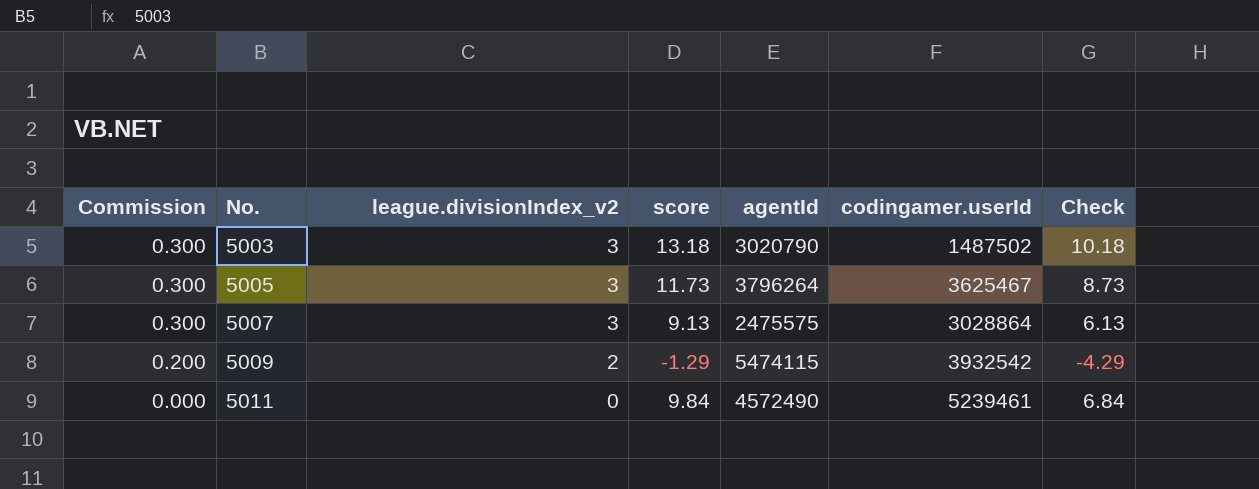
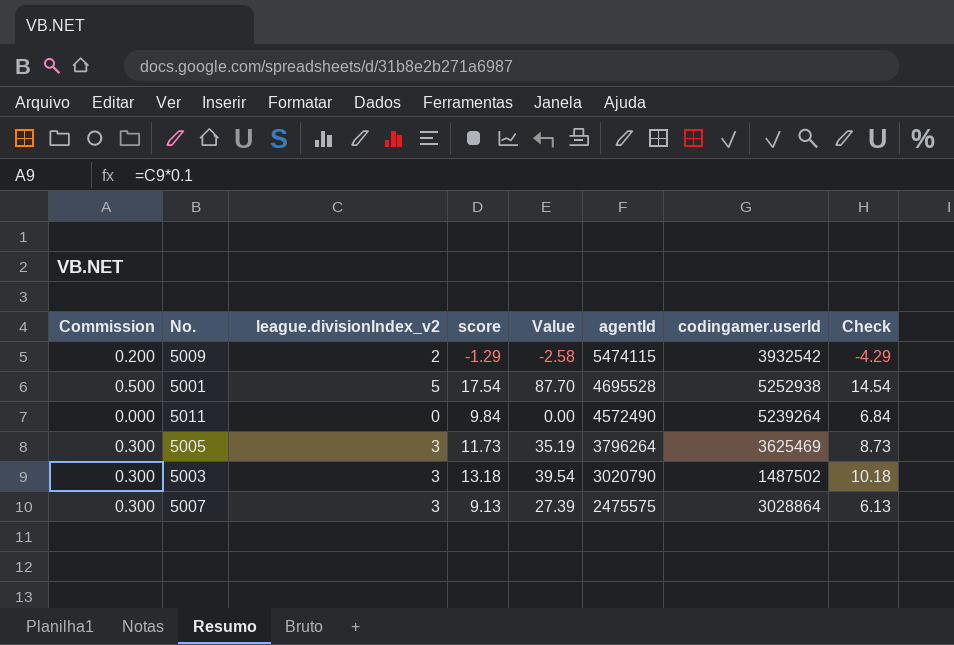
row order: Commission descending -> agentId descending
column Value | formula: none -> [league.divisionIndex_v2] * [score]
row 5001: none -> 0.500 | 5 | 17.54 | 87.70 | 4695528 | 5252938 | 14.54
5011 | codingamer.userId: 5239461 -> 5239264
5005 | codingamer.userId: 3625467 -> 3625469

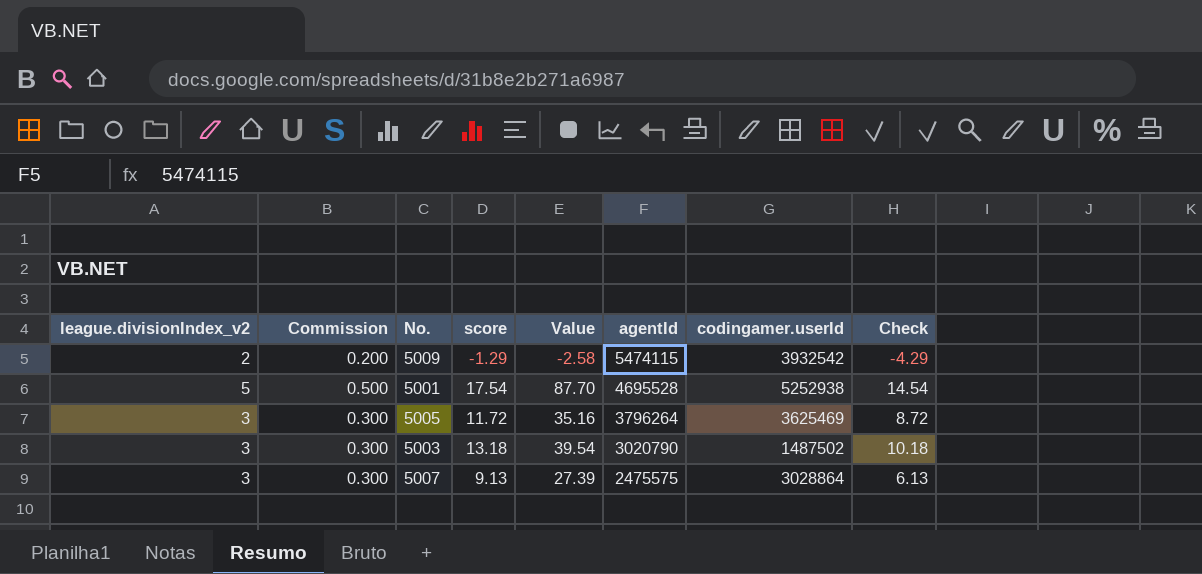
column league.divisionIndex_v2 | position: 3 -> 1
row 5011: 0.000 | 0 | 9.84 | 0.00 | 4572490 | 5239264 | 6.84 -> none
5005 | score: 11.73 -> 11.72
5005 | Value: 35.19 -> 35.16
5005 | Check: 8.73 -> 8.72

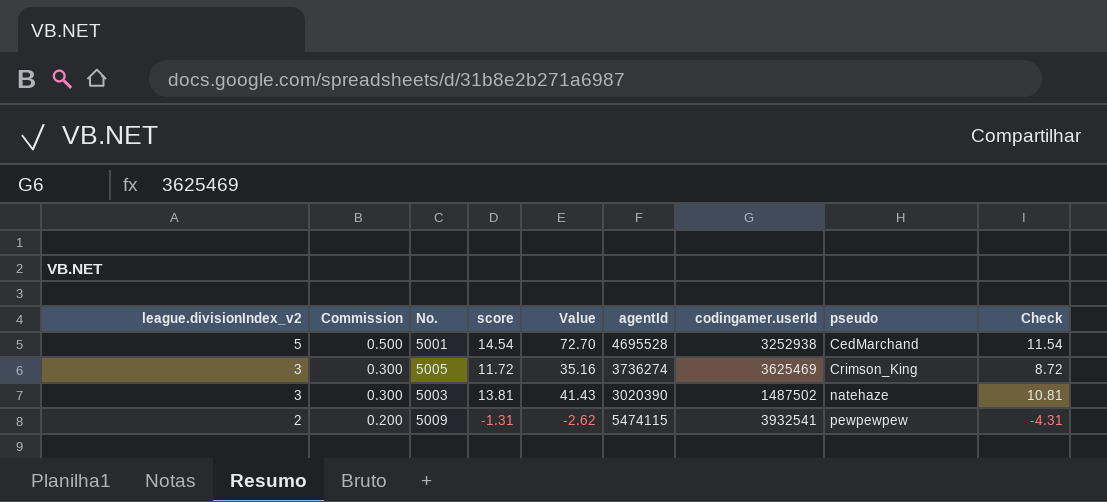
row order: agentId descending -> league.divisionIndex_v2 descending
column pseudo | position: none -> 8
row 5007: 3 | 0.300 | 9.13 | 27.39 | 2475575 | 3028864 | 6.13 -> none
5001 | score: 17.54 -> 14.54
5001 | Value: 87.70 -> 72.70
5001 | codingamer.userId: 5252938 -> 3252938
5001 | Check: 14.54 -> 11.54
5005 | agentId: 3796264 -> 3736274
5003 | score: 13.18 -> 13.81
5003 | Value: 39.54 -> 41.43
5003 | agentId: 3020790 -> 3020390
5003 | Check: 10.18 -> 10.81
5009 | score: -1.29 -> -1.31
5009 | Value: -2.58 -> -2.62
5009 | codingamer.userId: 3932542 -> 3932541
5009 | Check: -4.29 -> -4.31

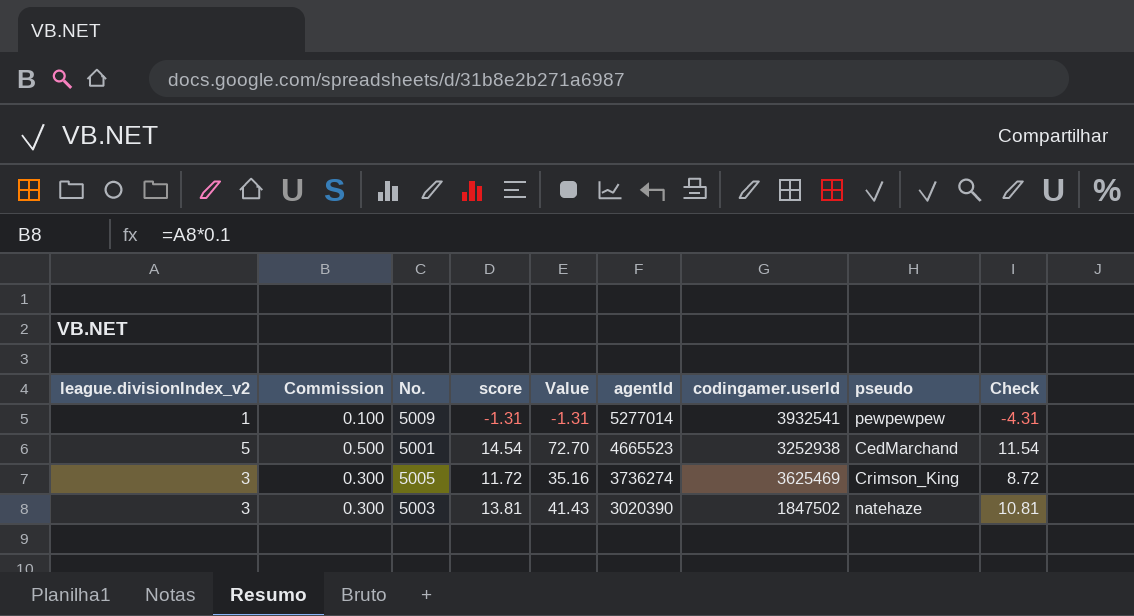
row order: league.divisionIndex_v2 descending -> agentId descending
5009 | league.divisionIndex_v2: 2 -> 1
5009 | Commission: 0.200 -> 0.100
5009 | Value: -2.62 -> -1.31
5009 | agentId: 5474115 -> 5277014
5001 | agentId: 4695528 -> 4665523
5003 | codingamer.userId: 1487502 -> 1847502

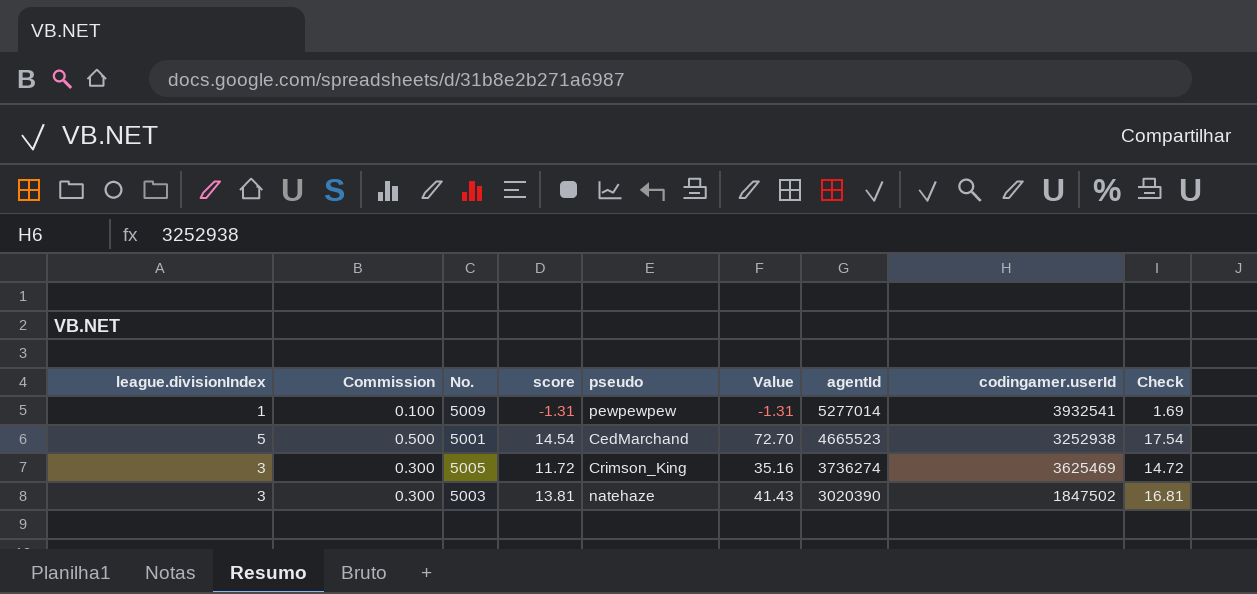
column name: league.divisionIndex_v2 -> league.divisionIndex
column pseudo | position: 8 -> 5
column Check | formula: [score] - 3 -> [score] + 3

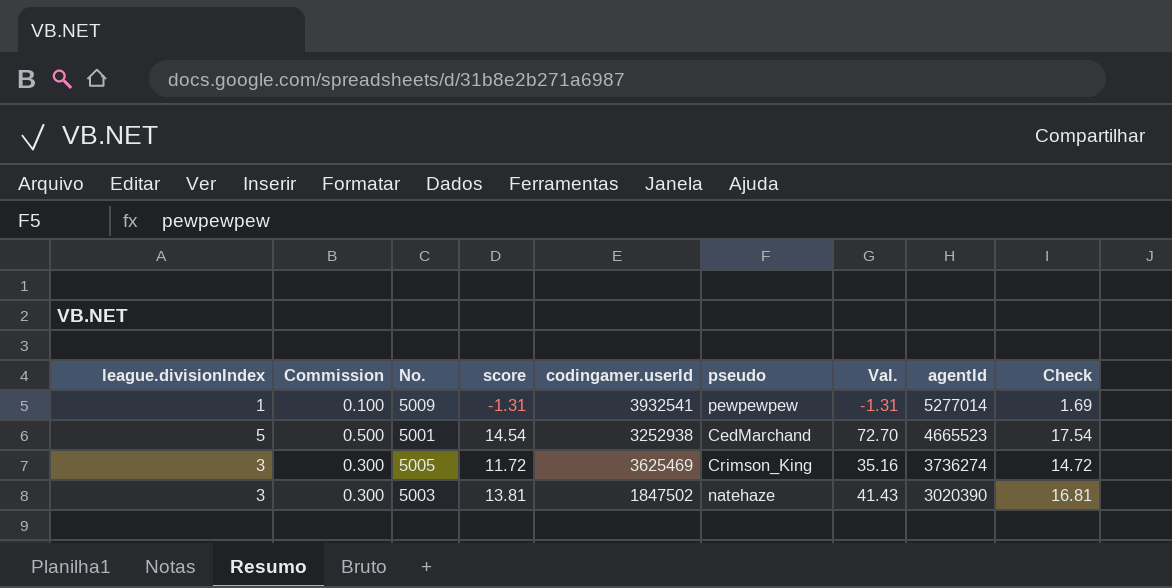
column codingamer.userId | position: 8 -> 5
column name: Value -> Val.

